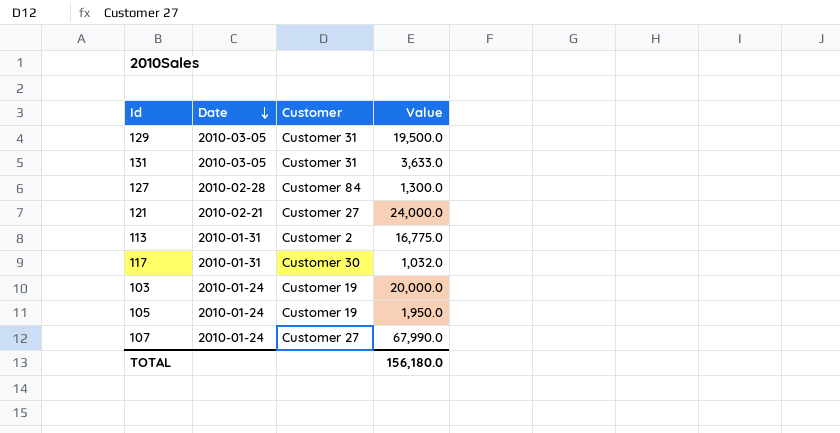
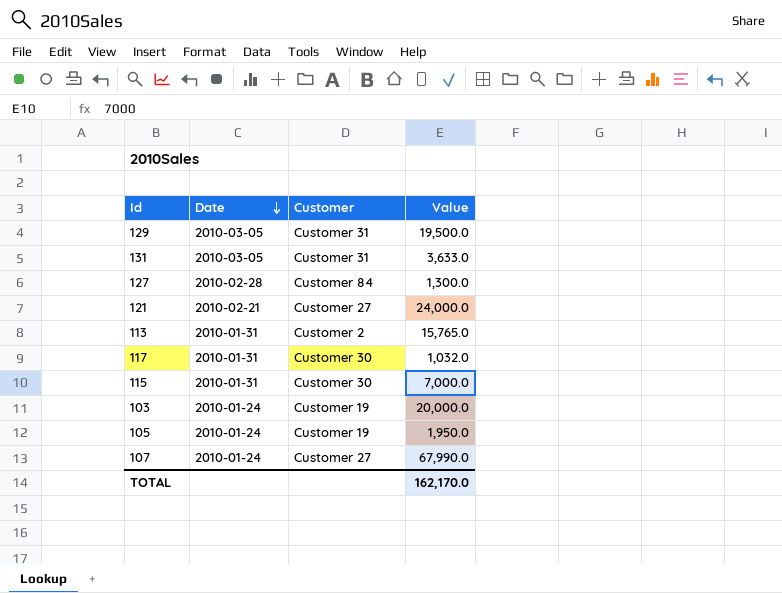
113 | Value: 16,775.0 -> 15,765.0
row 115: none -> 2010-01-31 | Customer 30 | 7,000.0
TOTAL | Value: 156,180.0 -> 162,170.0

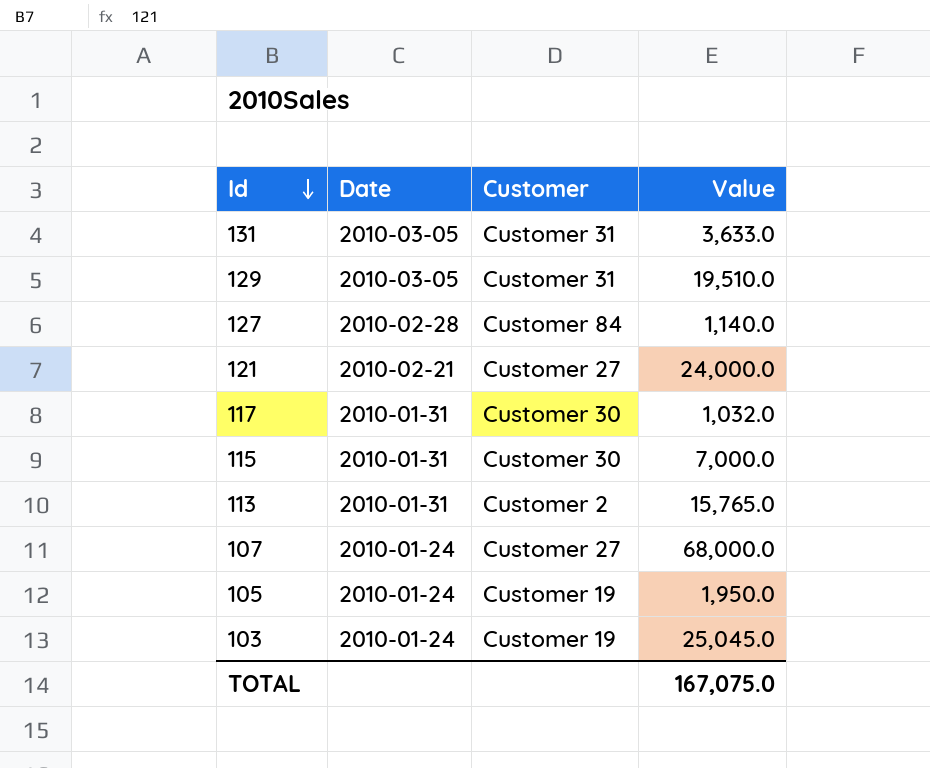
row order: Date descending -> Id descending
129 | Value: 19,500.0 -> 19,510.0
127 | Value: 1,300.0 -> 1,140.0
107 | Value: 67,990.0 -> 68,000.0
103 | Value: 20,000.0 -> 25,045.0
TOTAL | Value: 162,170.0 -> 167,075.0

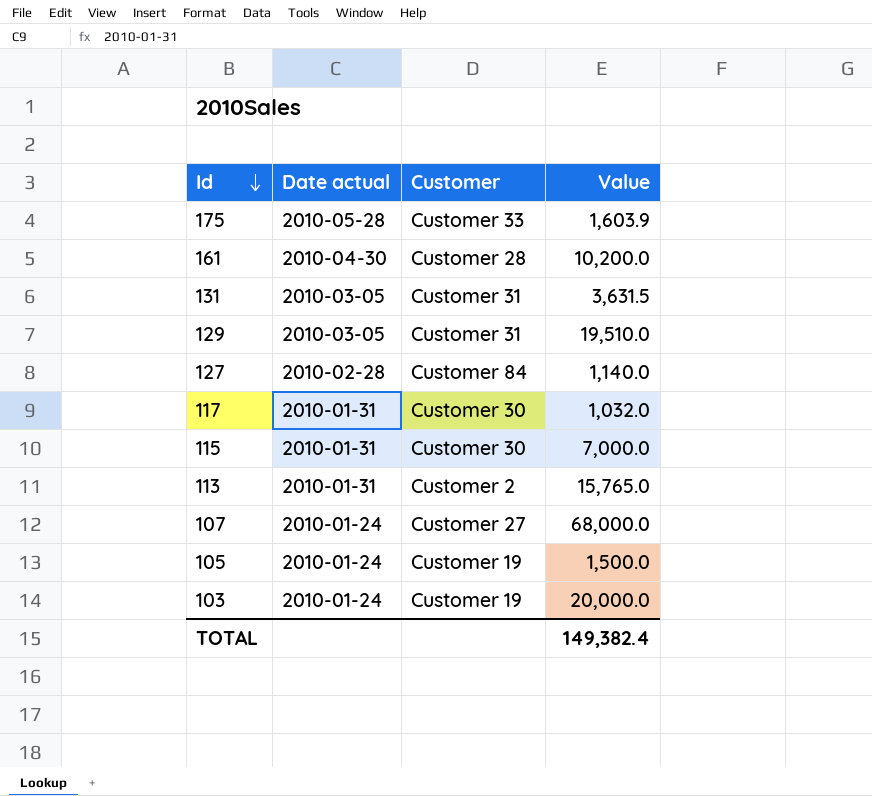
column name: Date -> Date actual
row 121: 2010-02-21 | Customer 27 | 24,000.0 -> none
row 175: none -> 2010-05-28 | Customer 33 | 1,603.9
row 161: none -> 2010-04-30 | Customer 28 | 10,200.0
131 | Value: 3,633.0 -> 3,631.5
105 | Value: 1,950.0 -> 1,500.0
103 | Value: 25,045.0 -> 20,000.0
TOTAL | Value: 167,075.0 -> 149,382.4

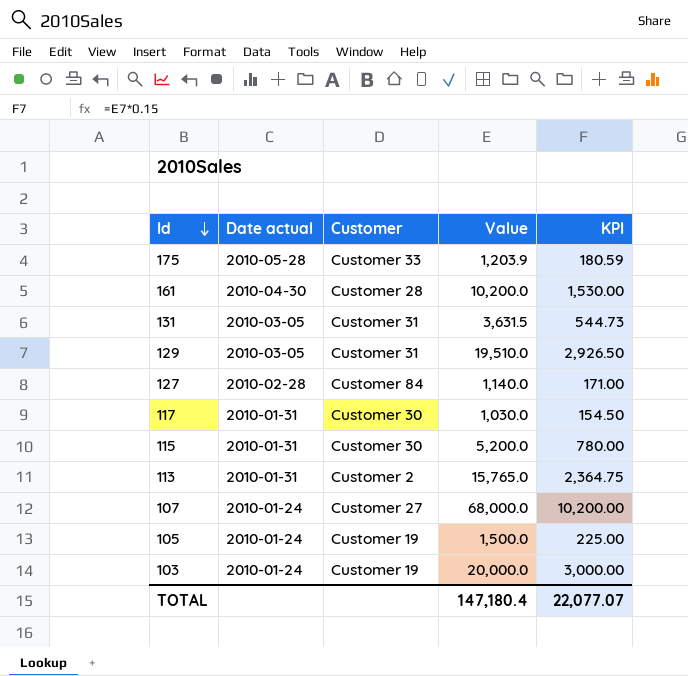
column KPI | formula: none -> [Value] * 0.15
175 | Value: 1,603.9 -> 1,203.9
117 | Value: 1,032.0 -> 1,030.0
115 | Value: 7,000.0 -> 5,200.0
TOTAL | Value: 149,382.4 -> 147,180.4

